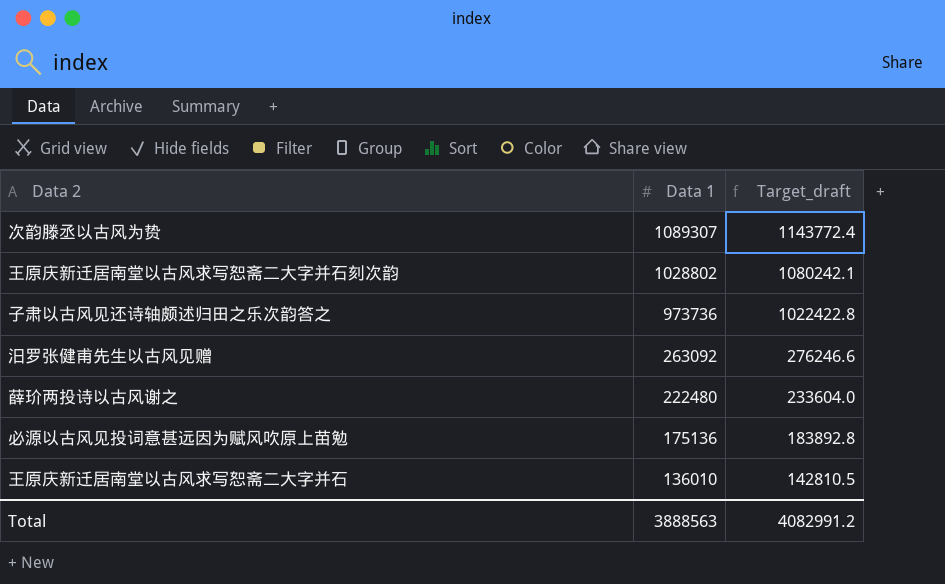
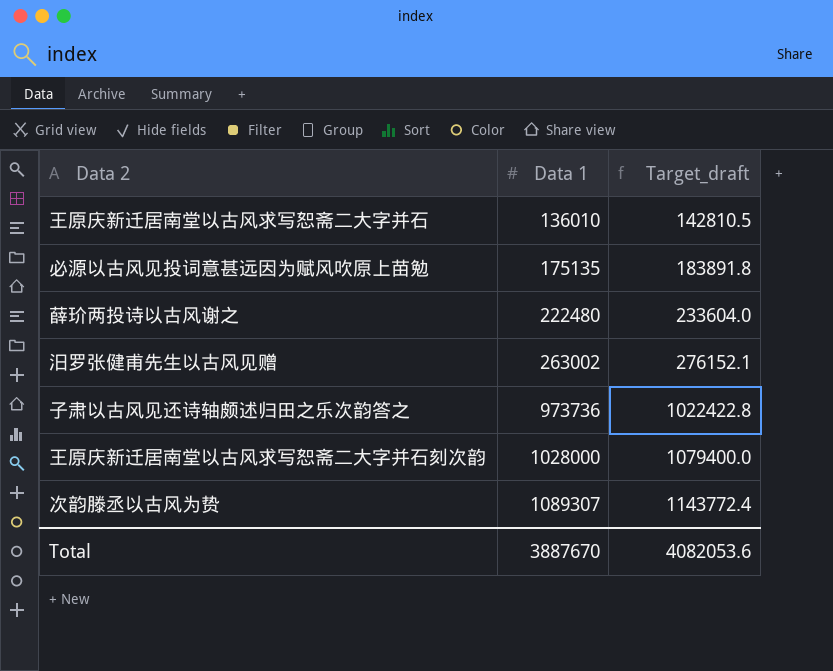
row order: Data 1 descending -> Data 1 ascending
必源以古风见投词意甚远因为赋风吹原上苗勉 | Data 1: 175136 -> 175135
必源以古风见投词意甚远因为赋风吹原上苗勉 | Target_draft: 183892.8 -> 183891.8
汨罗张健甫先生以古风见赠 | Data 1: 263092 -> 263002
汨罗张健甫先生以古风见赠 | Target_draft: 276246.6 -> 276152.1
王原庆新迁居南堂以古风求写恕斋二大字并石刻次韵 | Data 1: 1028802 -> 1028000
王原庆新迁居南堂以古风求写恕斋二大字并石刻次韵 | Target_draft: 1080242.1 -> 1079400.0
Total | Data 1: 3888563 -> 3887670
Total | Target_draft: 4082991.2 -> 4082053.6

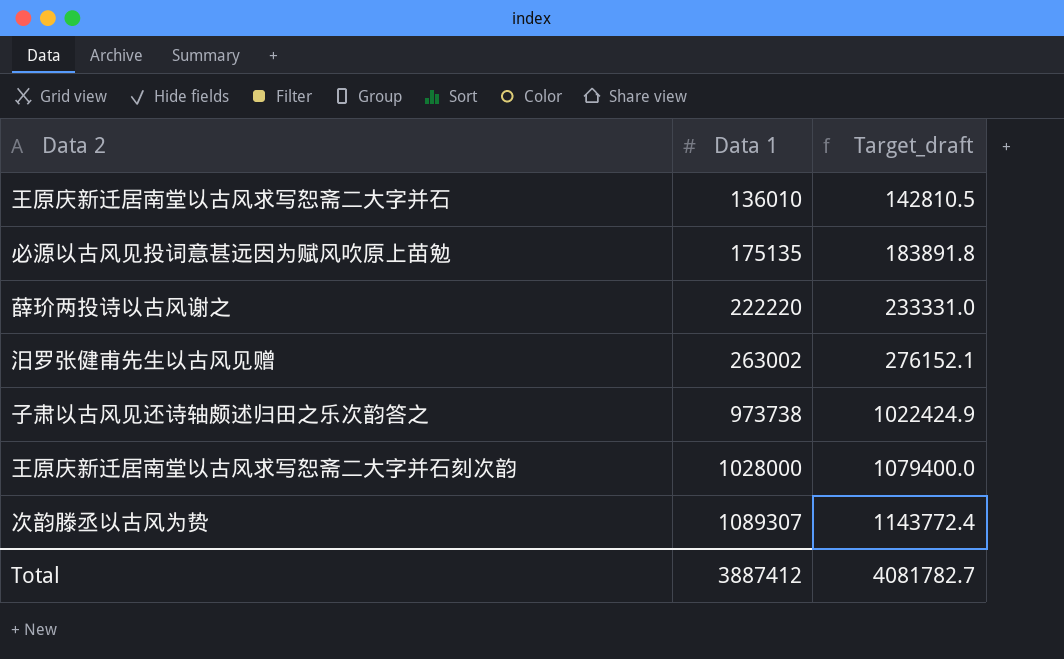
薛玠两投诗以古风谢之 | Data 1: 222480 -> 222220
薛玠两投诗以古风谢之 | Target_draft: 233604.0 -> 233331.0
子肃以古风见还诗轴颇述归田之乐次韵答之 | Data 1: 973736 -> 973738
子肃以古风见还诗轴颇述归田之乐次韵答之 | Target_draft: 1022422.8 -> 1022424.9
Total | Data 1: 3887670 -> 3887412
Total | Target_draft: 4082053.6 -> 4081782.7

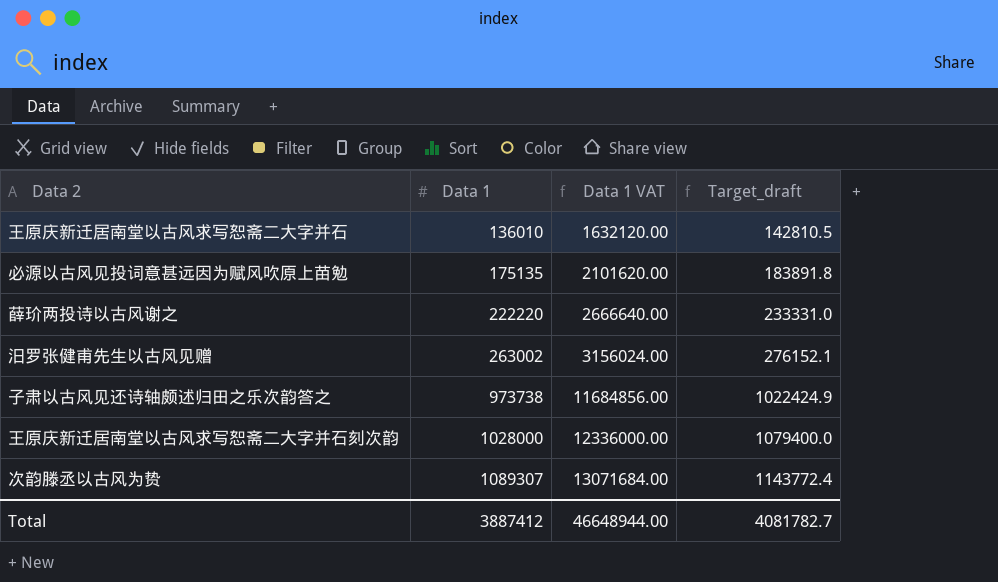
column Data 1 VAT | formula: none -> [Data 1] * 12

